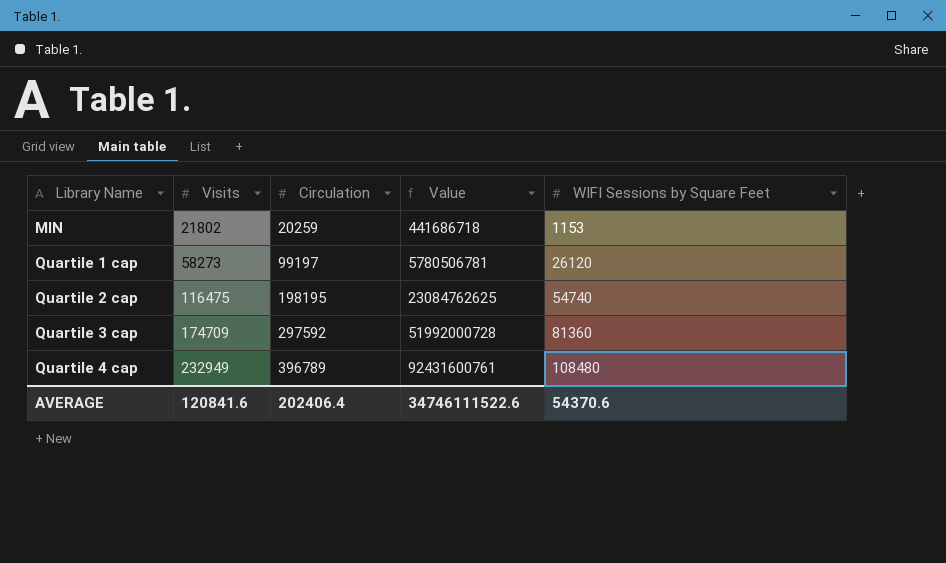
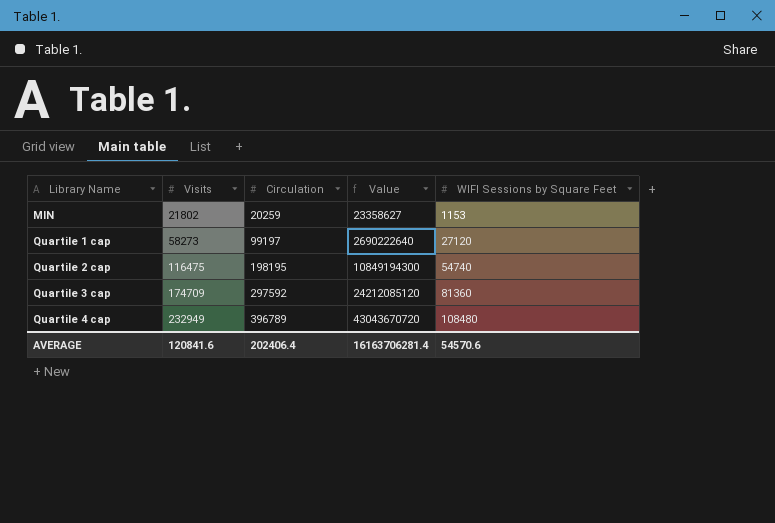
column Value | formula: [Visits] * [Circulation] -> [Circulation] * [WIFI Sessions by Square Feet]
Quartile 1 cap | WIFI Sessions by Square Feet: 26120 -> 27120
AVERAGE | Value: 34746111522.6 -> 16163706281.4
AVERAGE | WIFI Sessions by Square Feet: 54370.6 -> 54570.6

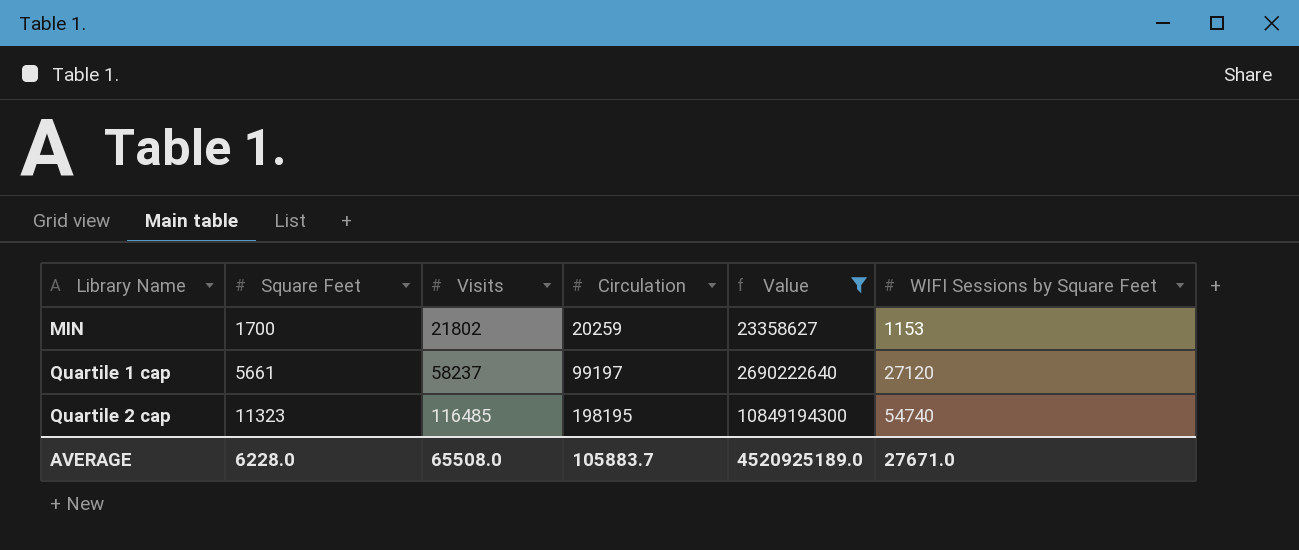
filter: none -> Value <= 10849194300
column Square Feet | position: none -> 2
Quartile 1 cap | Visits: 58273 -> 58237
Quartile 2 cap | Visits: 116475 -> 116485
AVERAGE | Visits: 120841.6 -> 65508.0
AVERAGE | Circulation: 202406.4 -> 105883.7
AVERAGE | Value: 16163706281.4 -> 4520925189.0
AVERAGE | WIFI Sessions by Square Feet: 54570.6 -> 27671.0

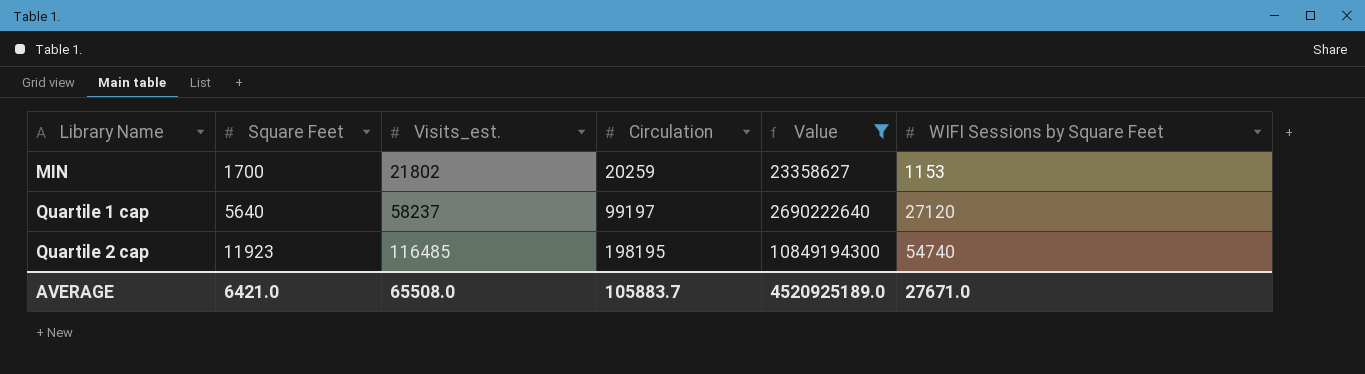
column name: Visits -> Visits_est.
Quartile 1 cap | Square Feet: 5661 -> 5640
Quartile 2 cap | Square Feet: 11323 -> 11923
AVERAGE | Square Feet: 6228.0 -> 6421.0

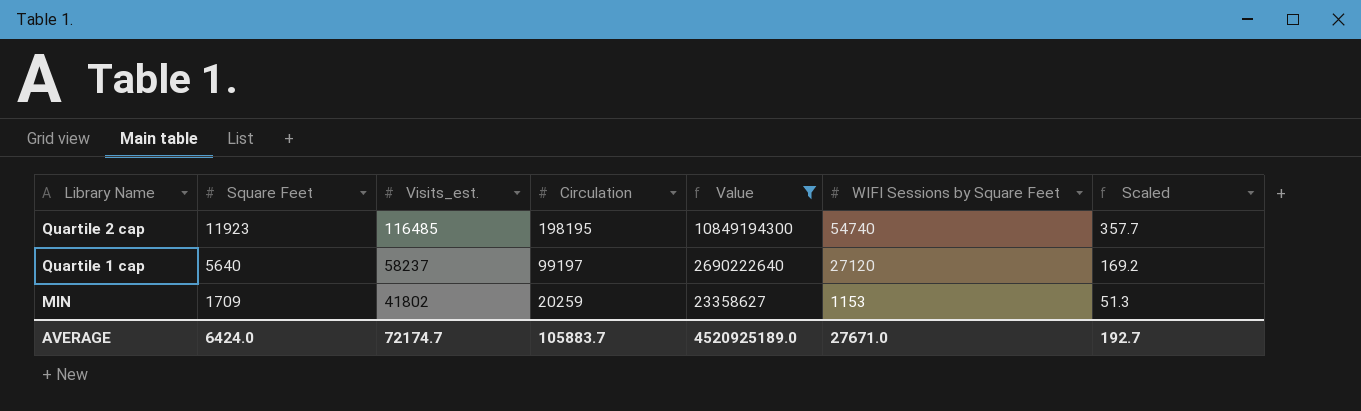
row order: Library Name ascending -> Library Name descending
column Scaled | formula: none -> [Square Feet] * 0.03
MIN | Square Feet: 1700 -> 1709
MIN | Visits_est.: 21802 -> 41802
AVERAGE | Square Feet: 6421.0 -> 6424.0
AVERAGE | Visits_est.: 65508.0 -> 72174.7

